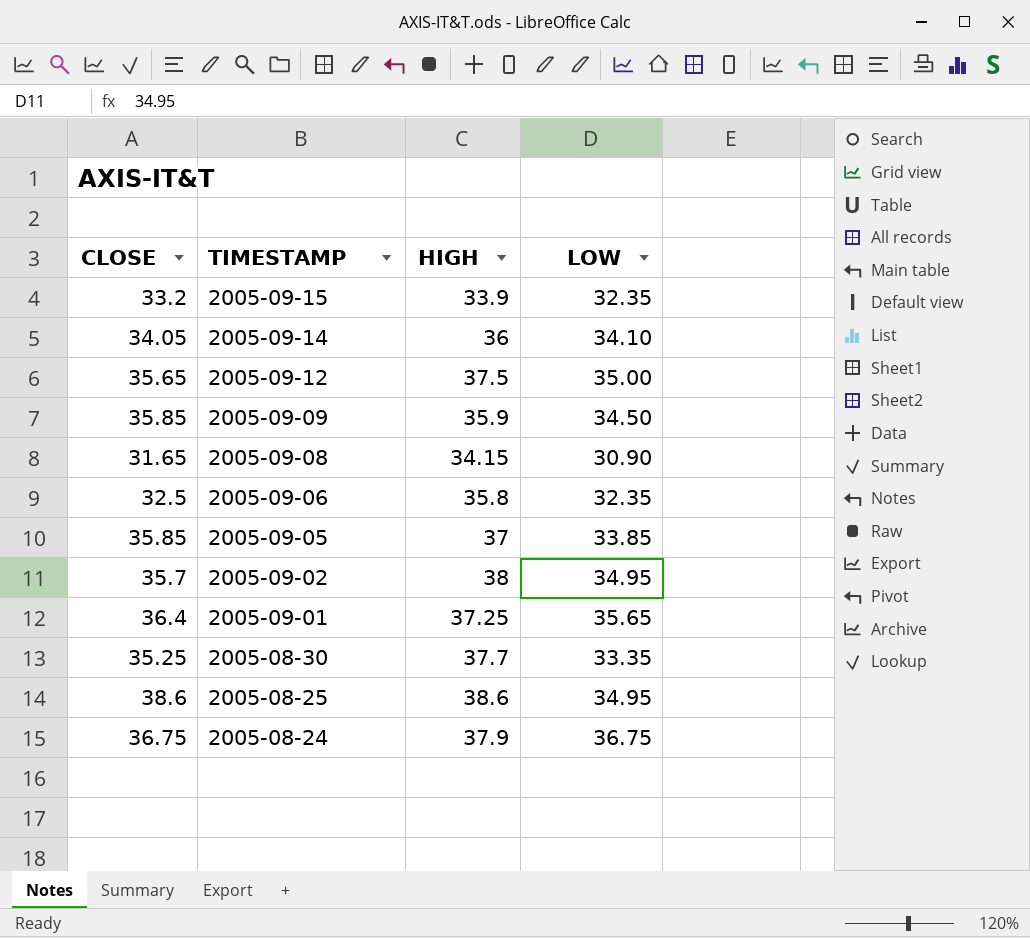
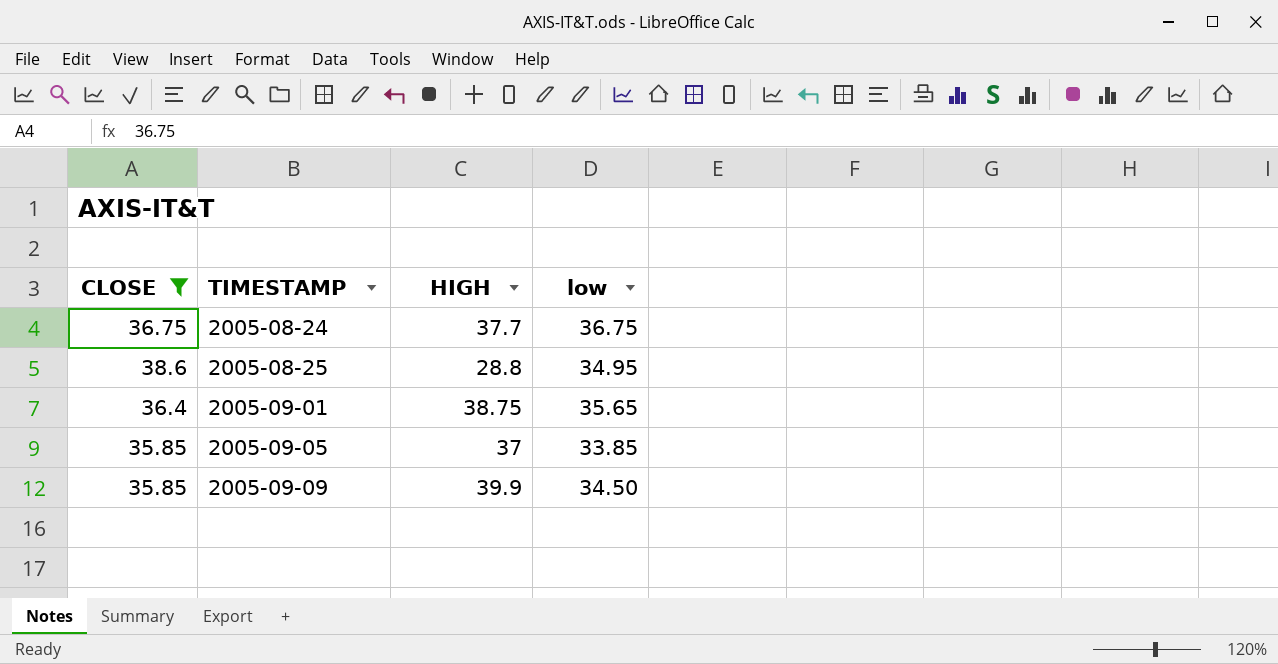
filter: none -> CLOSE >= 35.85
row order: TIMESTAMP descending -> TIMESTAMP ascending
column name: LOW -> low
2005-08-24 | HIGH: 37.9 -> 37.7
2005-08-25 | HIGH: 38.6 -> 28.8
2005-09-01 | HIGH: 37.25 -> 38.75
2005-09-09 | HIGH: 35.9 -> 39.9

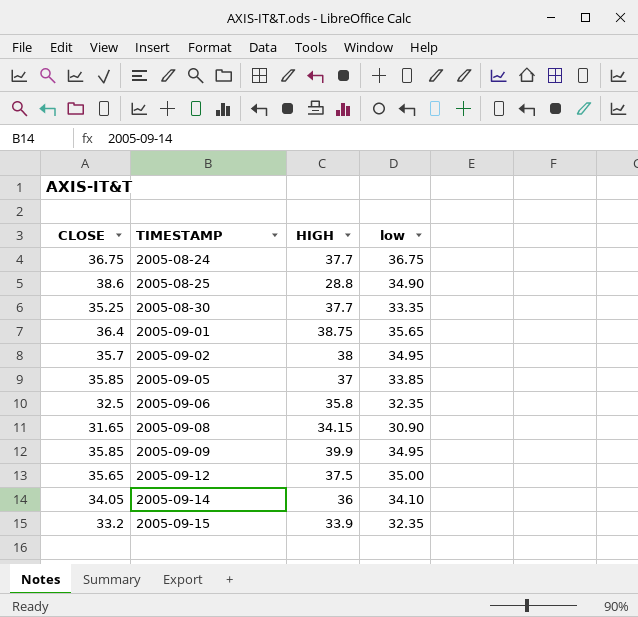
filter: CLOSE >= 35.85 -> none
2005-08-25 | low: 34.95 -> 34.90
2005-09-09 | low: 34.50 -> 34.95

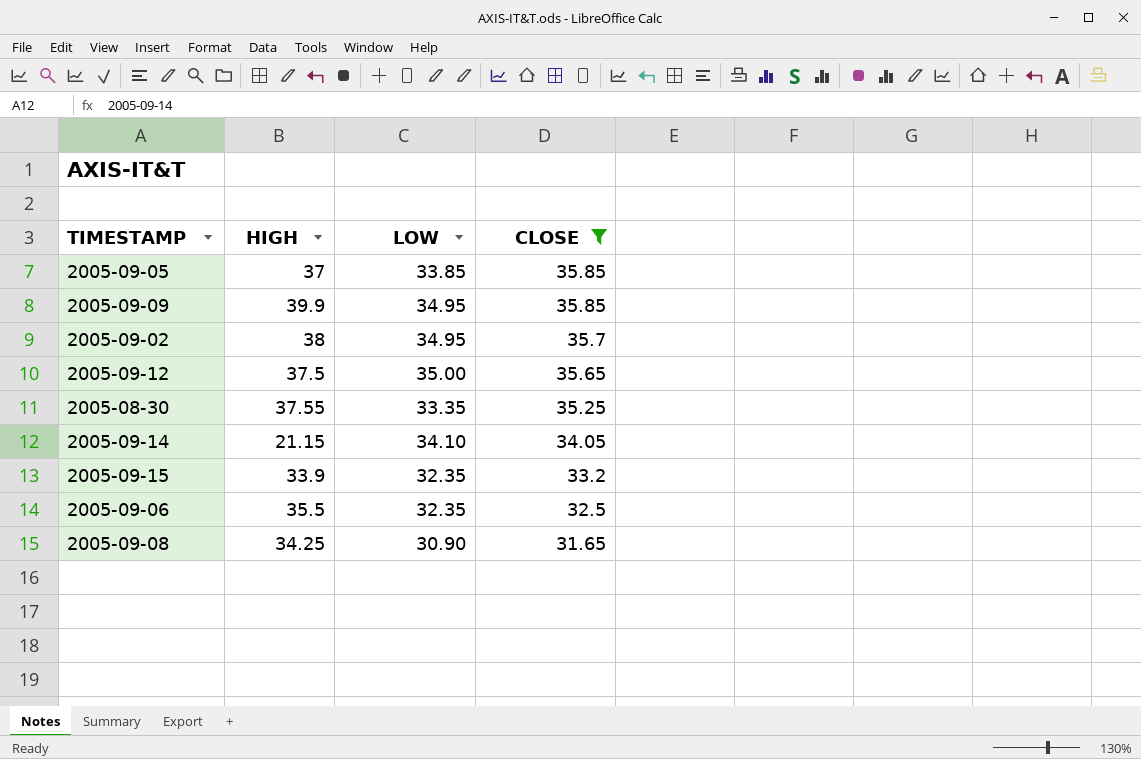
filter: none -> CLOSE <= 35.85
row order: TIMESTAMP ascending -> CLOSE descending
column name: low -> LOW
column CLOSE | position: 1 -> 4
2005-08-30 | HIGH: 37.7 -> 37.55
2005-09-14 | HIGH: 36 -> 21.15
2005-09-06 | HIGH: 35.8 -> 35.5
2005-09-08 | HIGH: 34.15 -> 34.25

